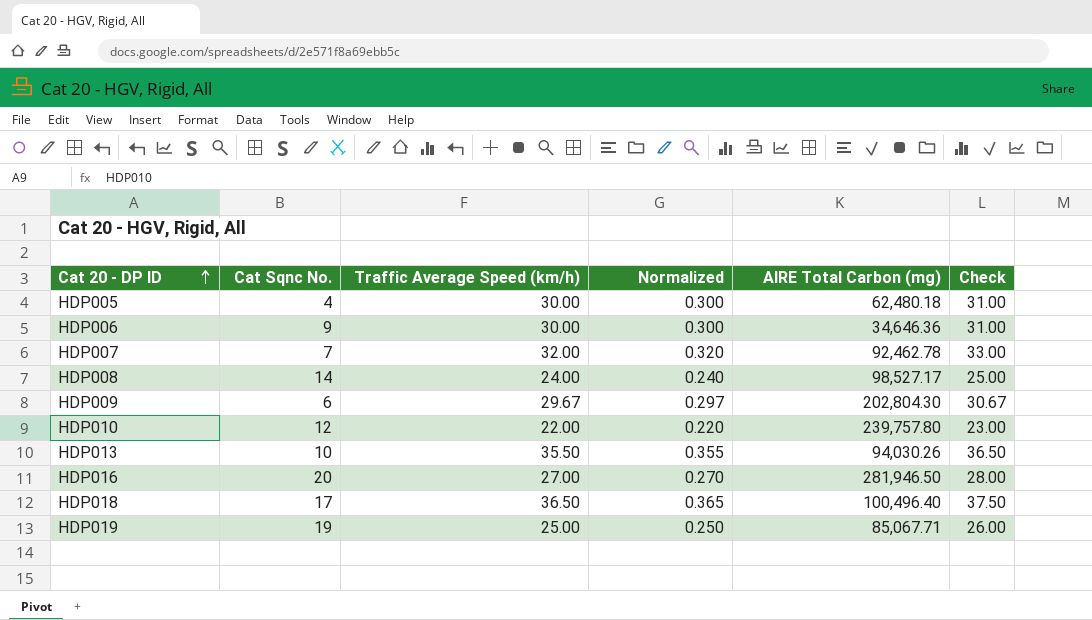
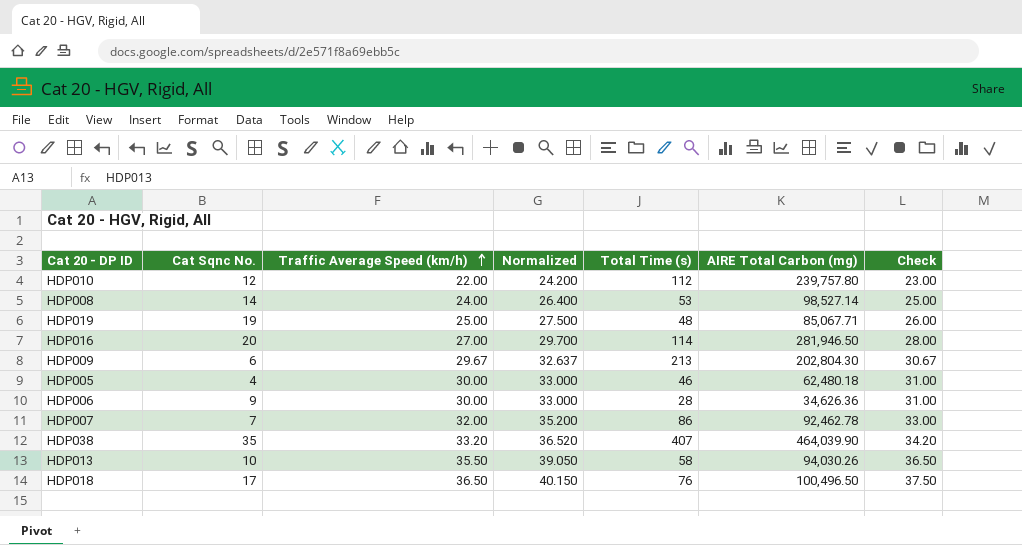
row order: Cat 20 - DP ID ascending -> Traffic Average Speed (km/h) ascending
column Normalized | formula: [Traffic Average Speed (km/h)] * 0.01 -> [Traffic Average Speed (km/h)] * 1.1
column Total Time (s) | position: none -> 5
HDP008 | AIRE Total Carbon (mg): 98,527.17 -> 98,527.14
HDP006 | AIRE Total Carbon (mg): 34,646.36 -> 34,626.36
row HDP038: none -> 35 | 33.20 | 36.520 | 407 | 464,039.90 | 34.20
HDP018 | AIRE Total Carbon (mg): 100,496.40 -> 100,496.50

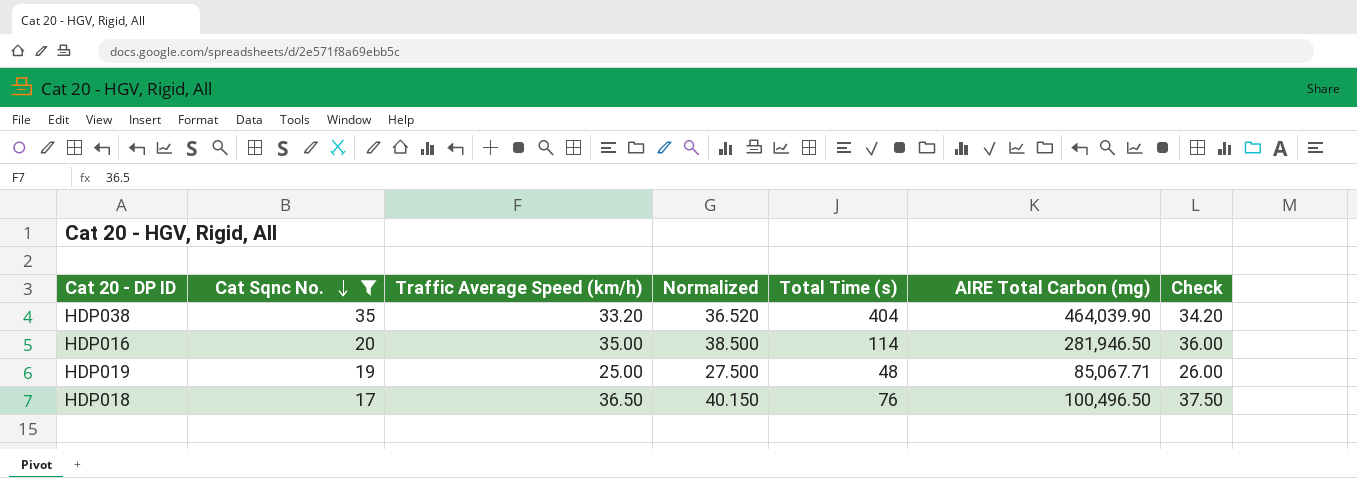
filter: none -> Cat Sqnc No. >= 17
row order: Traffic Average Speed (km/h) ascending -> Cat Sqnc No. descending
HDP038 | Total Time (s): 407 -> 404
HDP016 | Traffic Average Speed (km/h): 27.00 -> 35.00
HDP016 | Normalized: 29.700 -> 38.500
HDP016 | Check: 28.00 -> 36.00

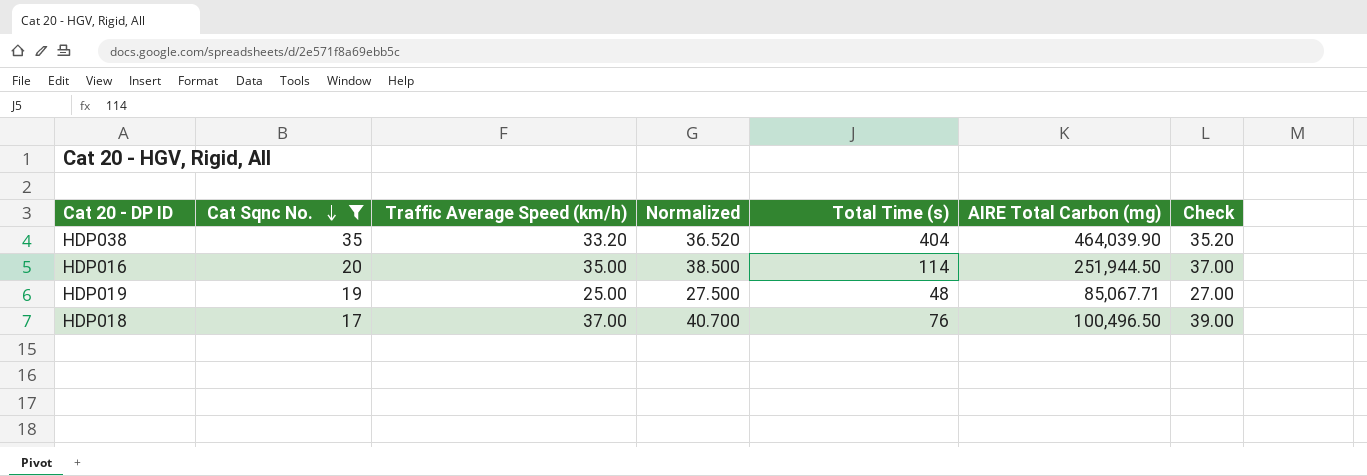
column Check | formula: [Traffic Average Speed (km/h)] + 1 -> [Traffic Average Speed (km/h)] + 2
HDP016 | AIRE Total Carbon (mg): 281,946.50 -> 251,944.50
HDP018 | Traffic Average Speed (km/h): 36.50 -> 37.00
HDP018 | Normalized: 40.150 -> 40.700

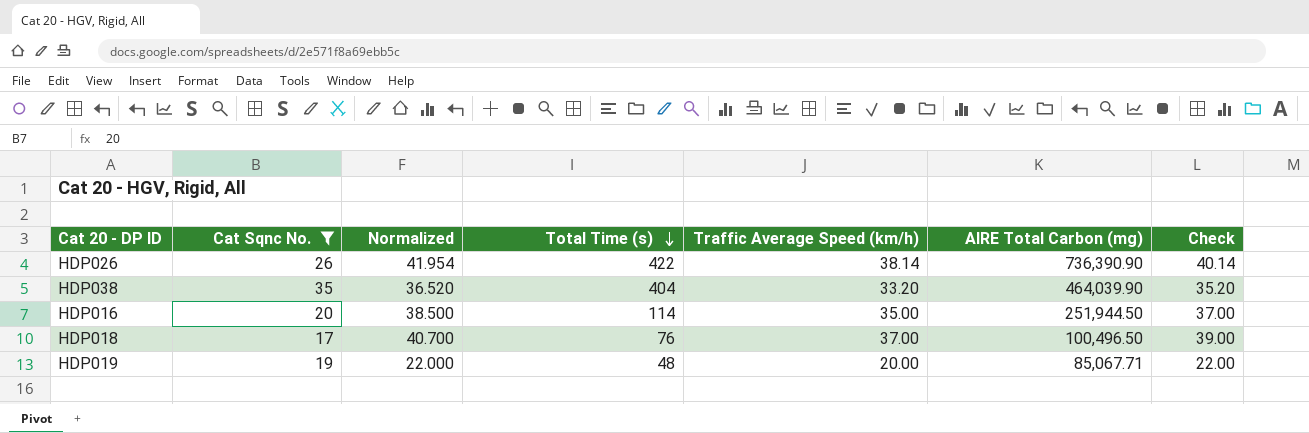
row order: Cat Sqnc No. descending -> Total Time (s) descending
column Traffic Average Speed (km/h) | position: 3 -> 5
row HDP026: none -> 26 | 41.954 | 422 | 38.14 | 736,390.90 | 40.14
HDP019 | Normalized: 27.500 -> 22.000
HDP019 | Traffic Average Speed (km/h): 25.00 -> 20.00
HDP019 | Check: 27.00 -> 22.00

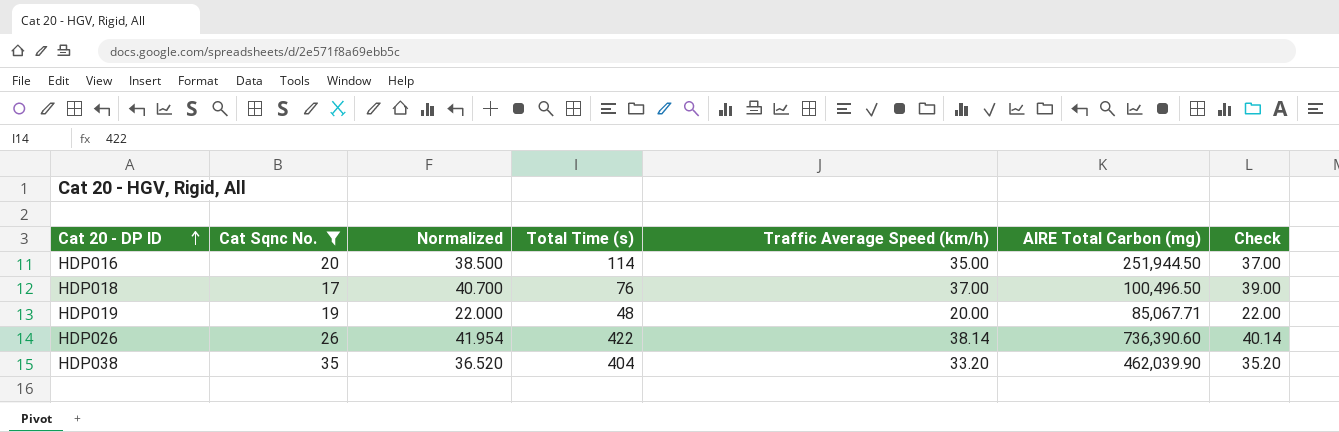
row order: Total Time (s) descending -> Cat 20 - DP ID ascending
HDP026 | AIRE Total Carbon (mg): 736,390.90 -> 736,390.60
HDP038 | AIRE Total Carbon (mg): 464,039.90 -> 462,039.90

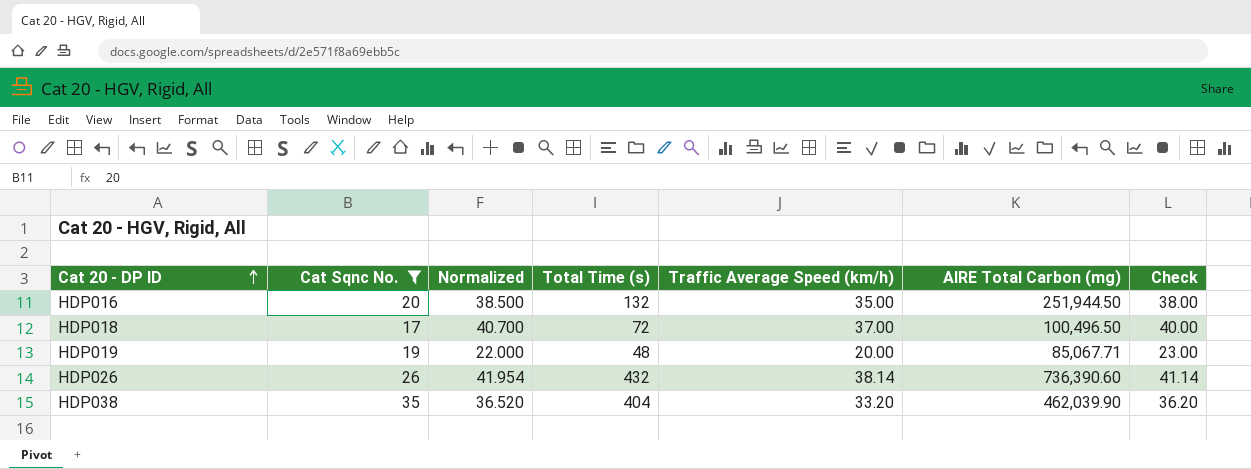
column Check | formula: [Traffic Average Speed (km/h)] + 2 -> [Traffic Average Speed (km/h)] + 3
HDP016 | Total Time (s): 114 -> 132
HDP018 | Total Time (s): 76 -> 72
HDP026 | Total Time (s): 422 -> 432

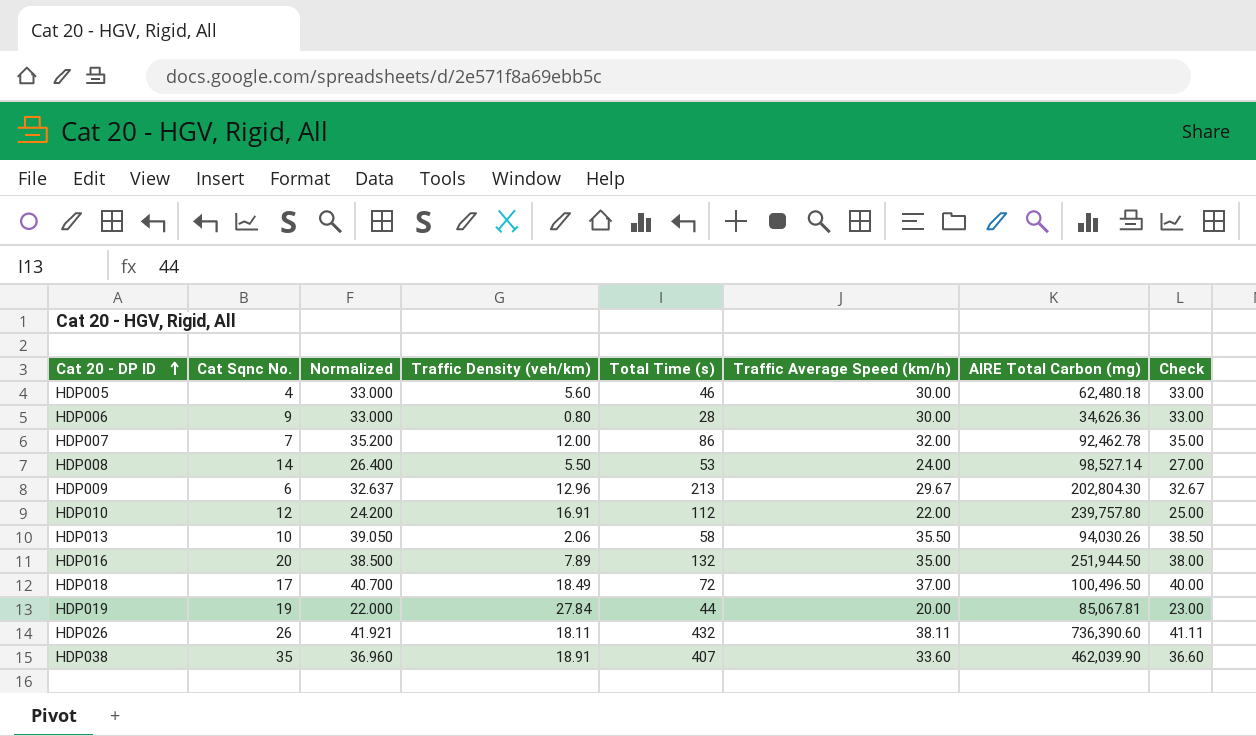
filter: Cat Sqnc No. >= 17 -> none
column Traffic Density (veh/km) | position: none -> 4
HDP019 | Total Time (s): 48 -> 44
HDP019 | AIRE Total Carbon (mg): 85,067.71 -> 85,067.81
HDP026 | Normalized: 41.954 -> 41.921
HDP026 | Traffic Average Speed (km/h): 38.14 -> 38.11
HDP026 | Check: 41.14 -> 41.11
HDP038 | Normalized: 36.520 -> 36.960
HDP038 | Total Time (s): 404 -> 407
HDP038 | Traffic Average Speed (km/h): 33.20 -> 33.60
HDP038 | Check: 36.20 -> 36.60

